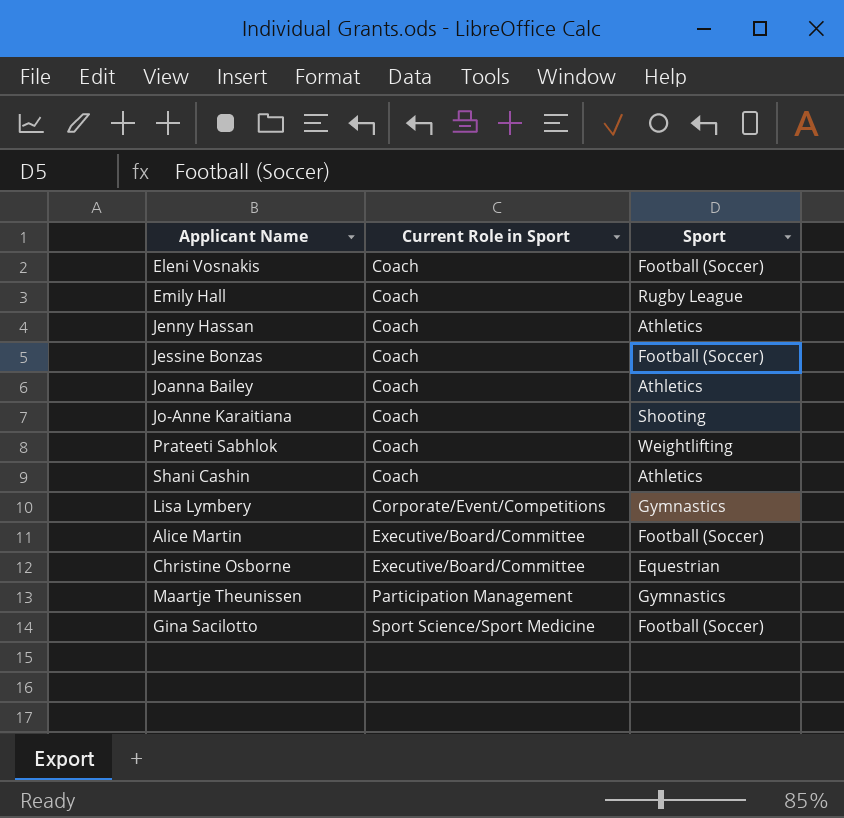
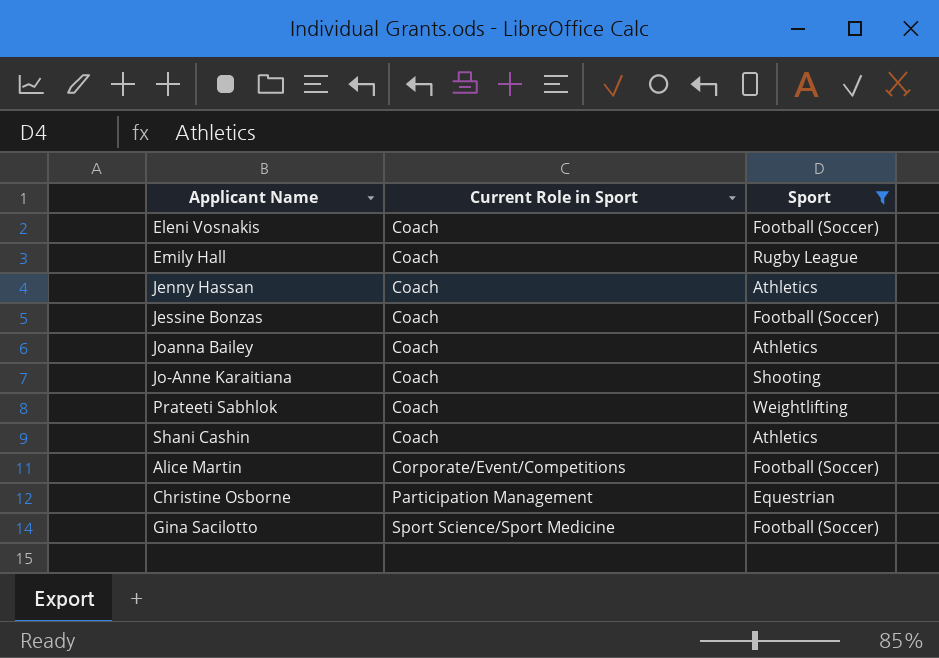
filter: none -> Sport != Gymnastics
Alice Martin | Current Role in Sport: Executive/Board/Committee -> Corporate/Event/Competitions
Christine Osborne | Current Role in Sport: Executive/Board/Committee -> Participation Management

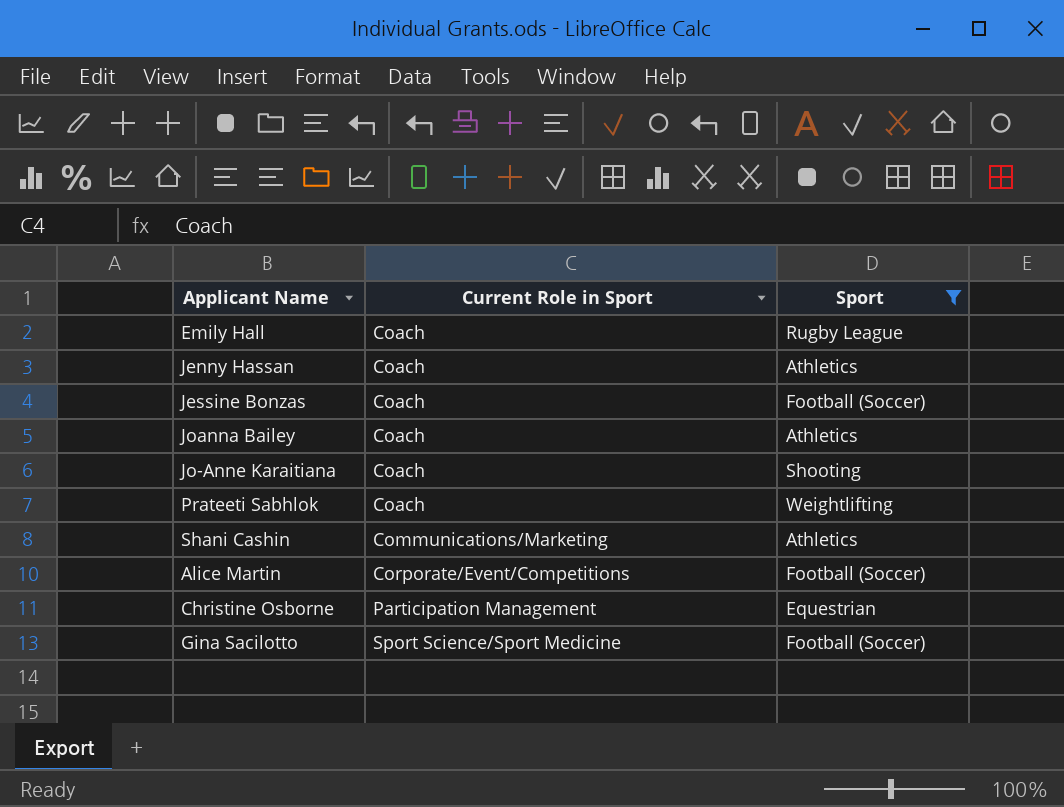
row Eleni Vosnakis: Coach | Football (Soccer) -> none
Shani Cashin | Current Role in Sport: Coach -> Communications/Marketing

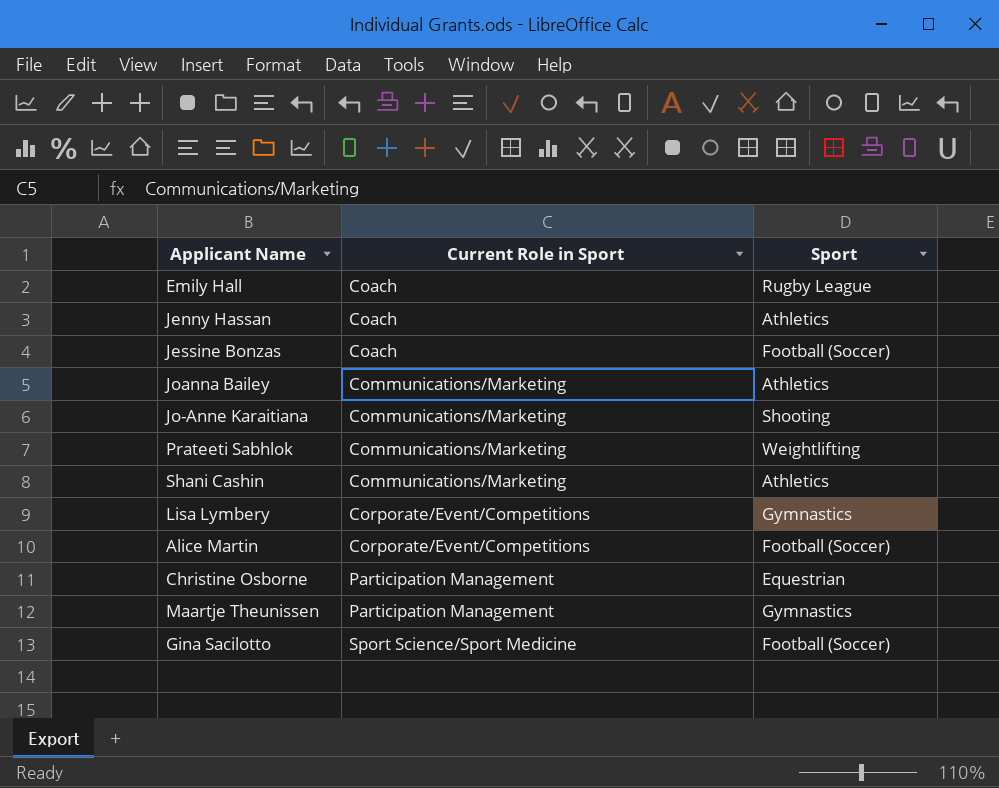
filter: Sport != Gymnastics -> none
Joanna Bailey | Current Role in Sport: Coach -> Communications/Marketing
Jo-Anne Karaitiana | Current Role in Sport: Coach -> Communications/Marketing
Prateeti Sabhlok | Current Role in Sport: Coach -> Communications/Marketing

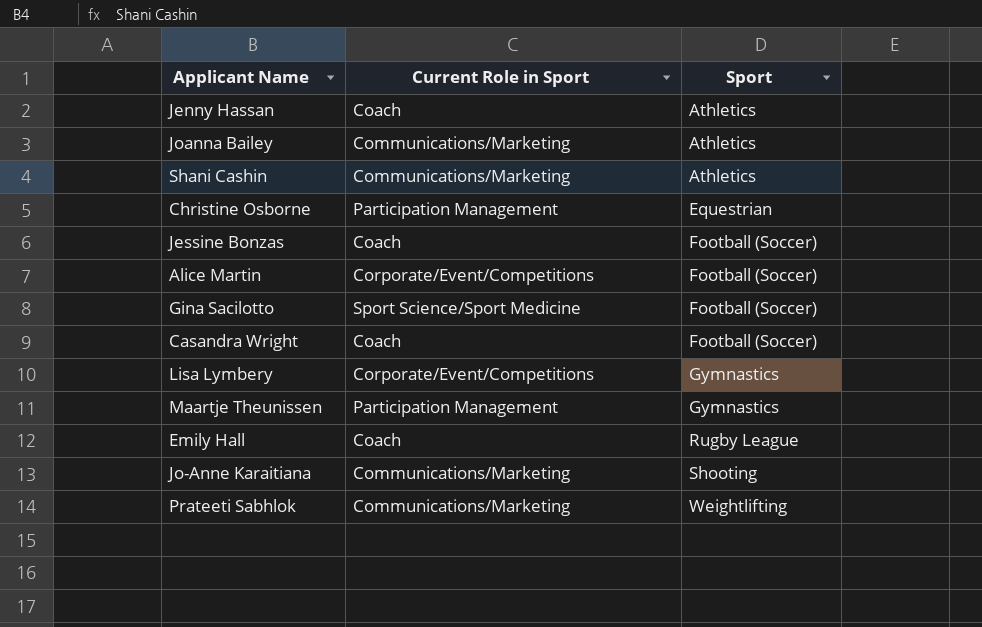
row order: Current Role in Sport ascending -> Sport ascending
row Casandra Wright: none -> Coach | Football (Soccer)

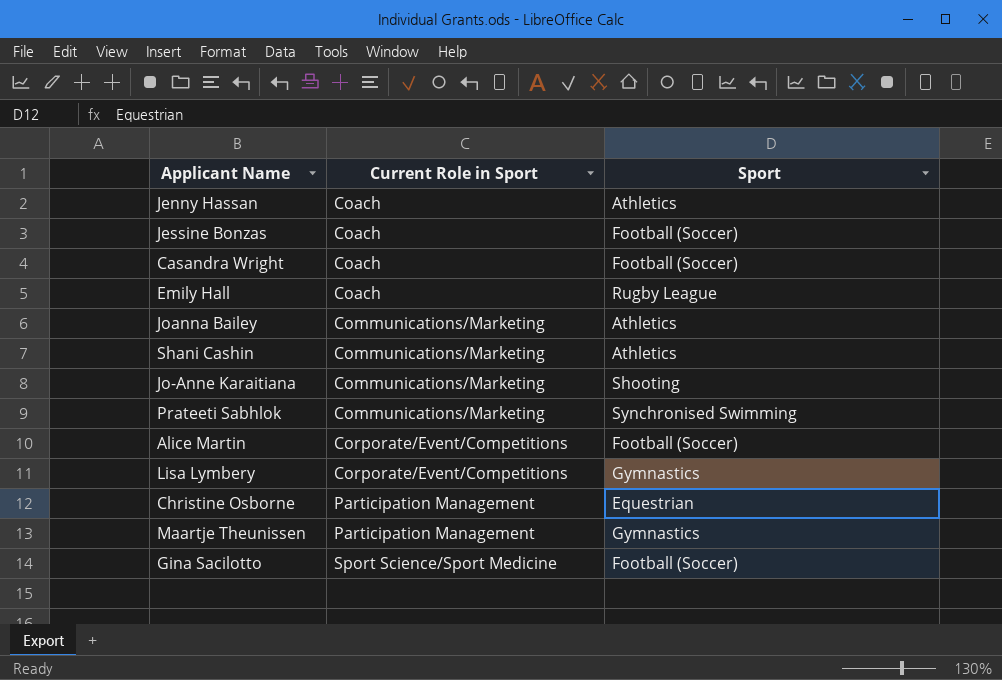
row order: Sport ascending -> Current Role in Sport ascending
Prateeti Sabhlok | Sport: Weightlifting -> Synchronised Swimming

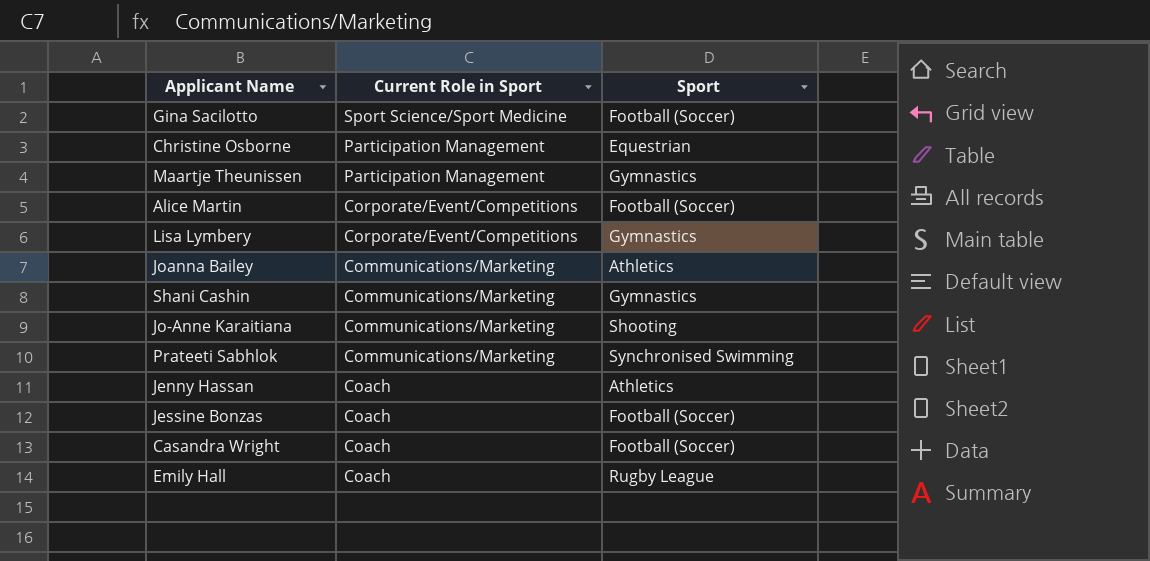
row order: Current Role in Sport ascending -> Current Role in Sport descending
Shani Cashin | Sport: Athletics -> Gymnastics

